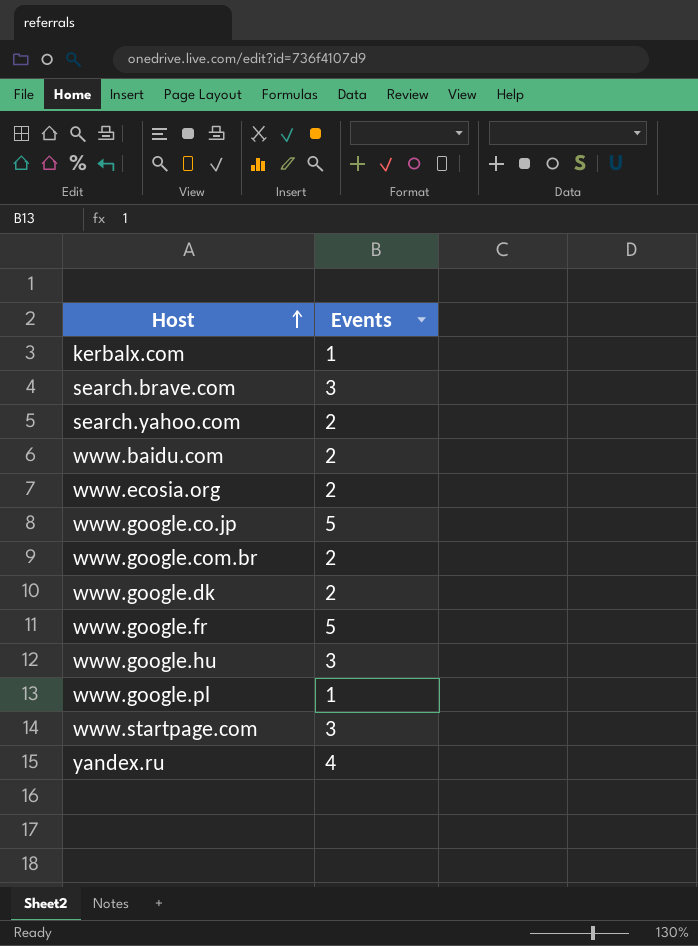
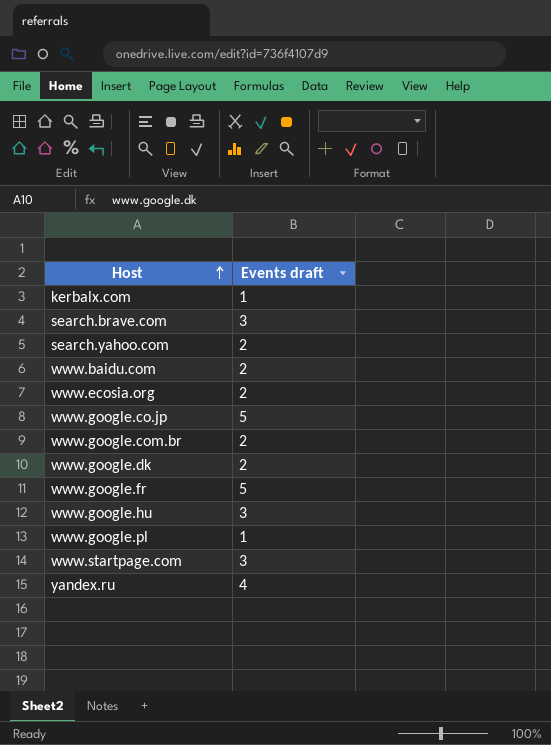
column name: Events -> Events draft

